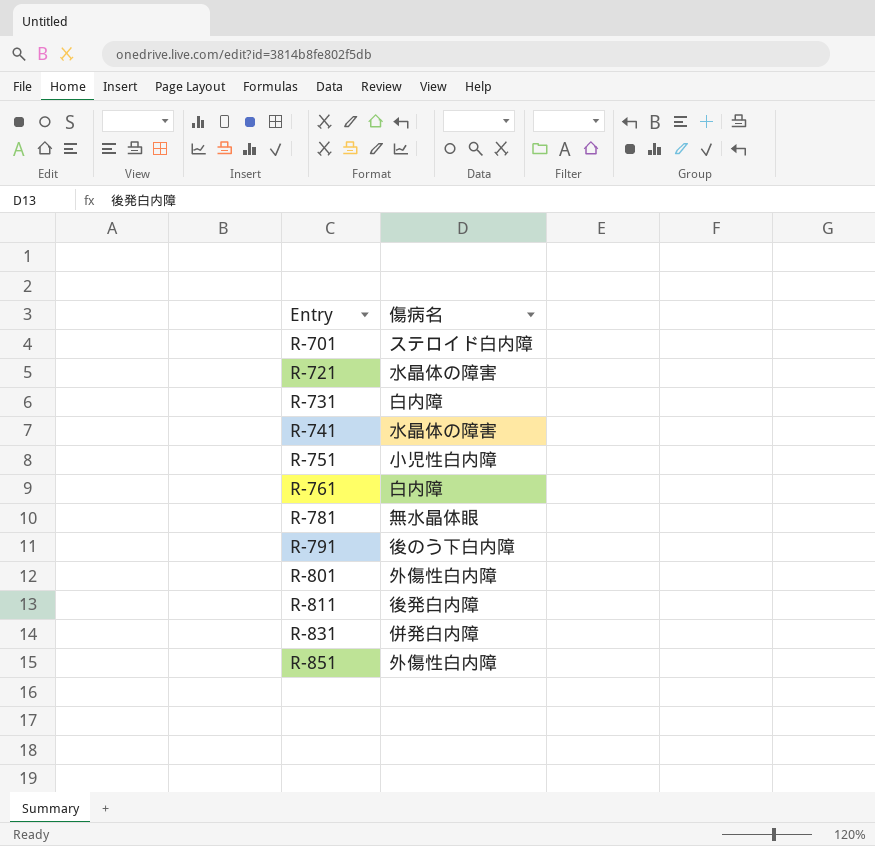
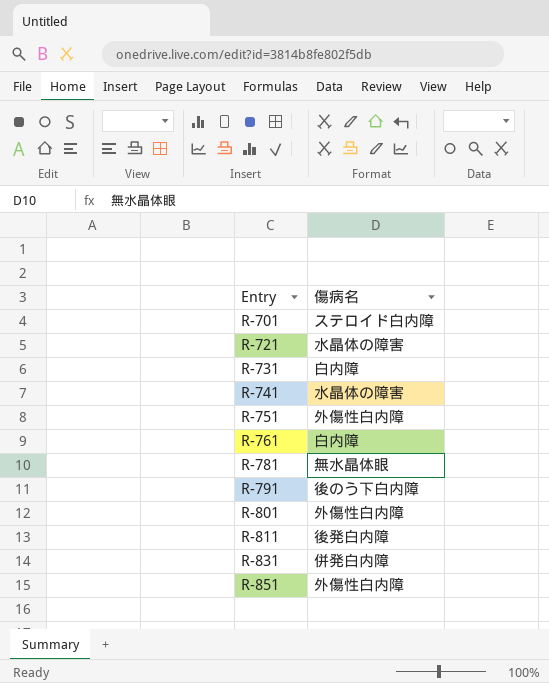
R-751 | 傷病名: 小児性白内障 -> 外傷性白内障

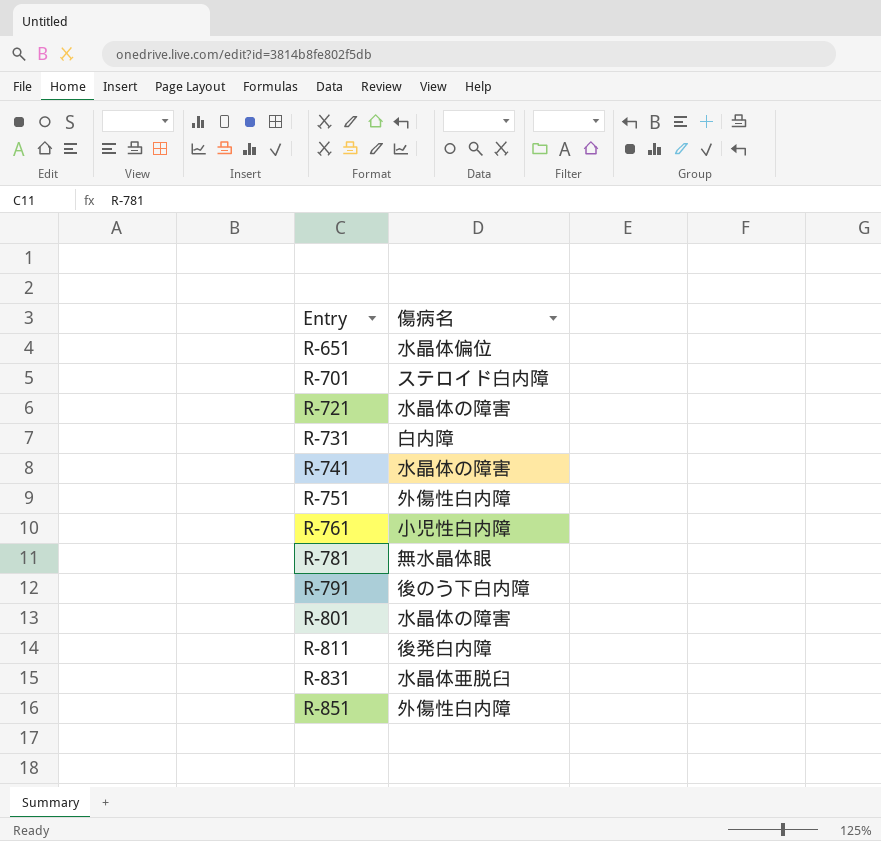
row R-651: none -> 水晶体偏位
R-761 | 傷病名: 白内障 -> 小児性白内障
R-801 | 傷病名: 外傷性白内障 -> 水晶体の障害
R-831 | 傷病名: 併発白内障 -> 水晶体亜脱臼

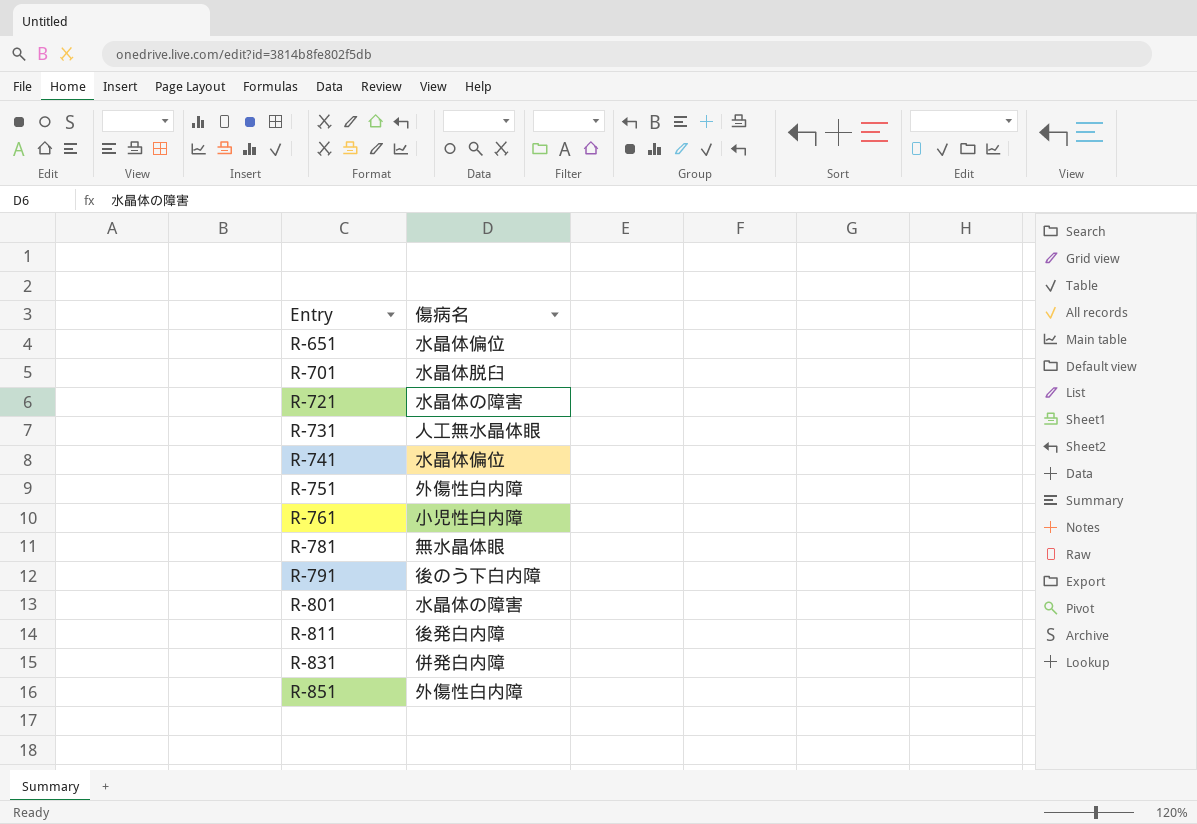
R-701 | 傷病名: ステロイド白内障 -> 水晶体脱臼
R-731 | 傷病名: 白内障 -> 人工無水晶体眼
R-741 | 傷病名: 水晶体の障害 -> 水晶体偏位
R-831 | 傷病名: 水晶体亜脱臼 -> 併発白内障

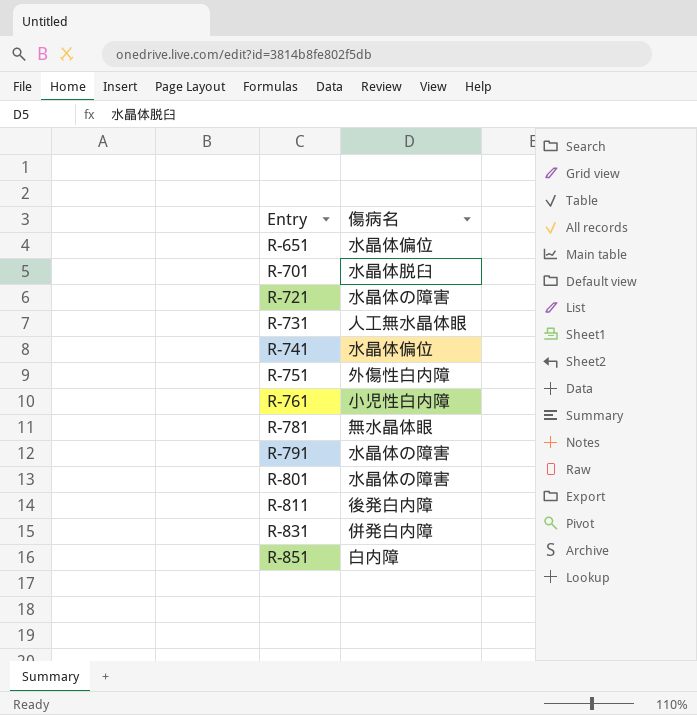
R-791 | 傷病名: 後のう下白内障 -> 水晶体の障害
R-851 | 傷病名: 外傷性白内障 -> 白内障

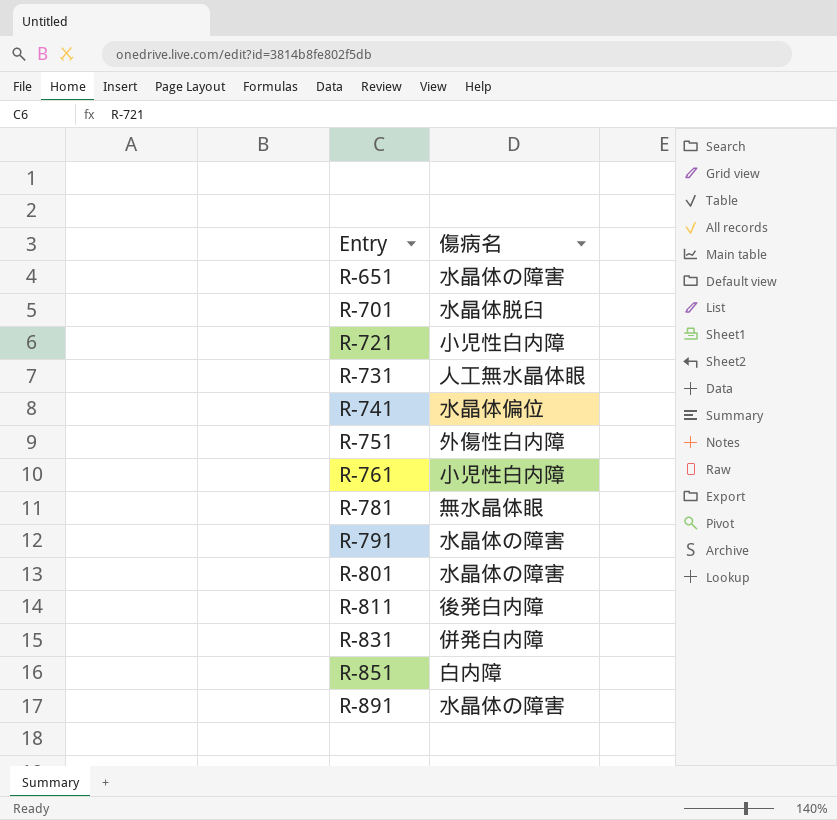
R-651 | 傷病名: 水晶体偏位 -> 水晶体の障害
R-721 | 傷病名: 水晶体の障害 -> 小児性白内障
row R-891: none -> 水晶体の障害

